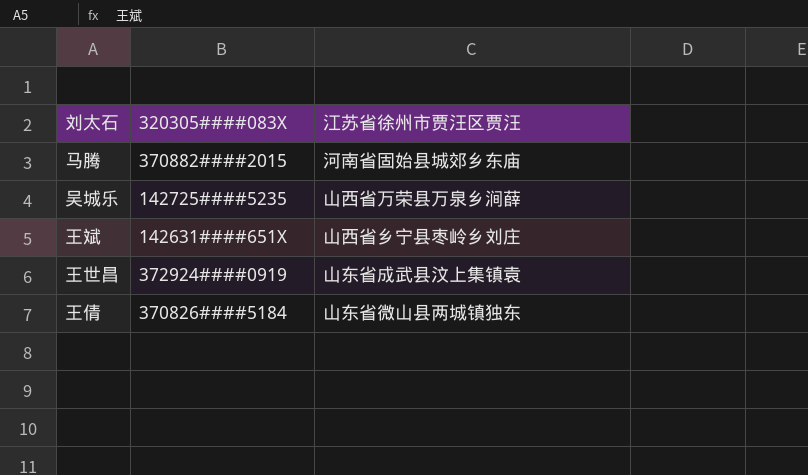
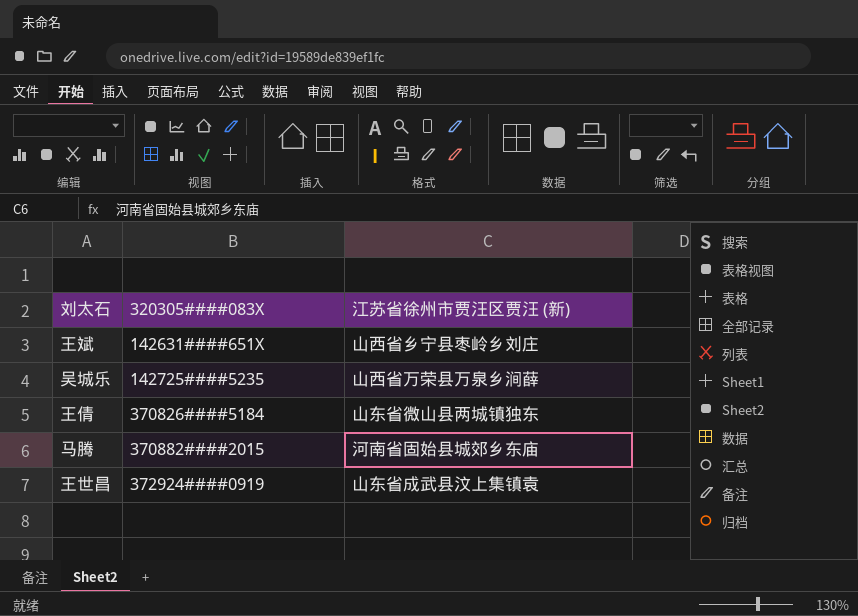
row order: none -> 320305####083X ascending
column name: 江苏省徐州市贾汪区贾汪 -> 江苏省徐州市贾汪区贾汪 (新)

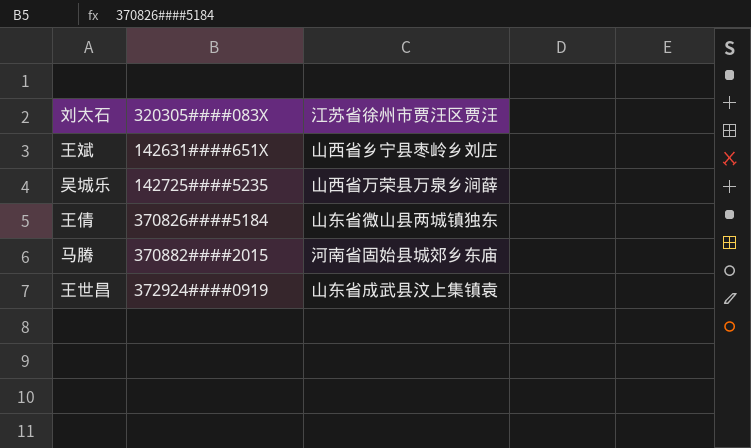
column name: 江苏省徐州市贾汪区贾汪 (新) -> 江苏省徐州市贾汪区贾汪

